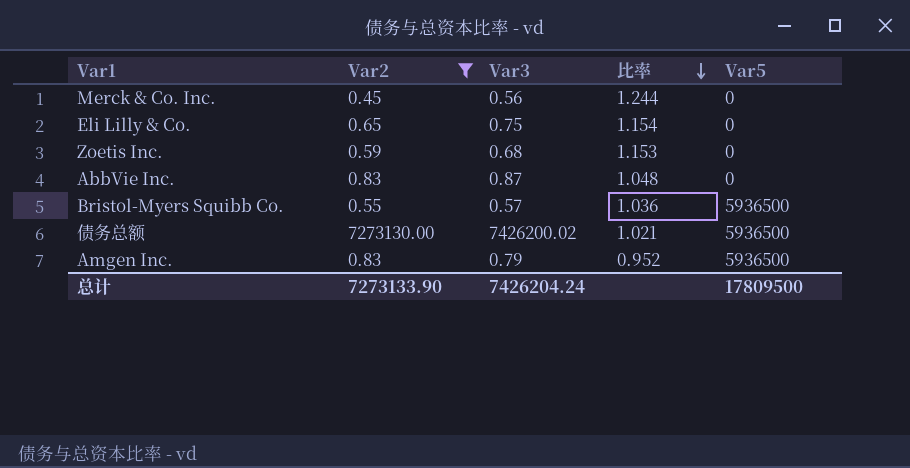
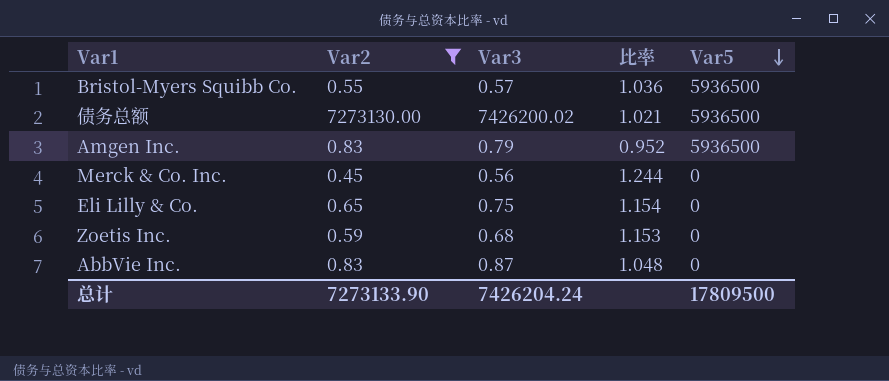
row order: 比率 descending -> Var5 descending

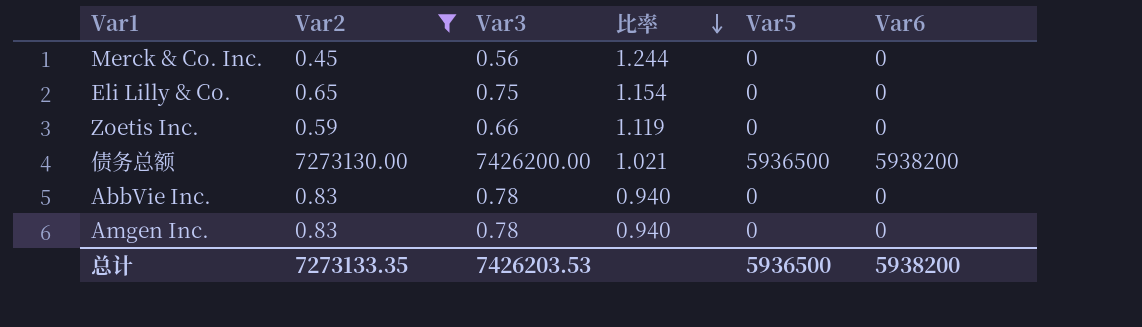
row order: Var5 descending -> 比率 descending
column Var6 | position: none -> 6
row Bristol-Myers Squibb Co.: 0.55 | 0.57 | 1.036 | 5936500 -> none
Zoetis Inc. | Var3: 0.68 -> 0.66
Zoetis Inc. | 比率: 1.153 -> 1.119
债务总额 | Var3: 7426200.02 -> 7426200.00
AbbVie Inc. | Var3: 0.87 -> 0.78
AbbVie Inc. | 比率: 1.048 -> 0.940
Amgen Inc. | Var3: 0.79 -> 0.78
Amgen Inc. | 比率: 0.952 -> 0.940
Amgen Inc. | Var5: 5936500 -> 0
总计 | Var2: 7273133.90 -> 7273133.35
总计 | Var3: 7426204.24 -> 7426203.53
总计 | Var5: 17809500 -> 5936500

